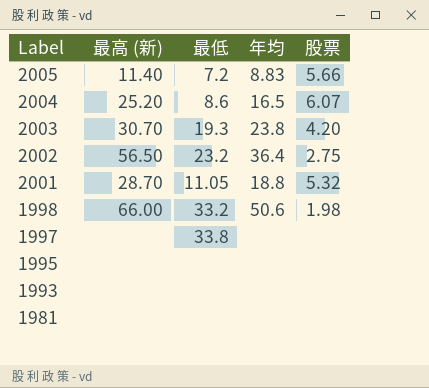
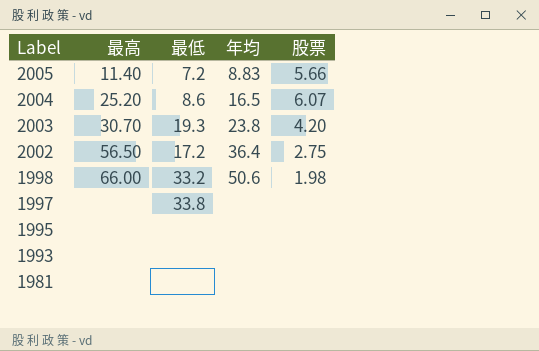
column name: 最高 (新) -> 最高
row 2001: 28.70 | 11.05 | 18.8 | 5.32 -> none
2002 | 最低: 23.2 -> 17.2

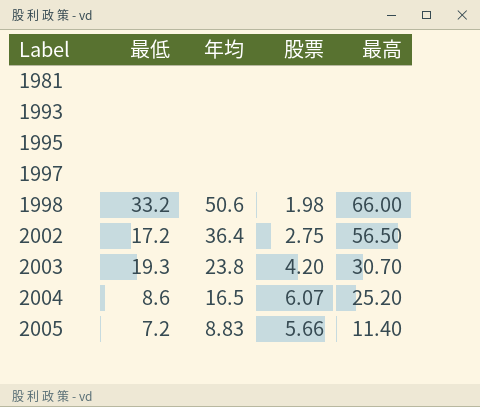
row order: Label descending -> Label ascending
column 最高 | position: 2 -> 5
1997 | 最低: 33.8 -> none

